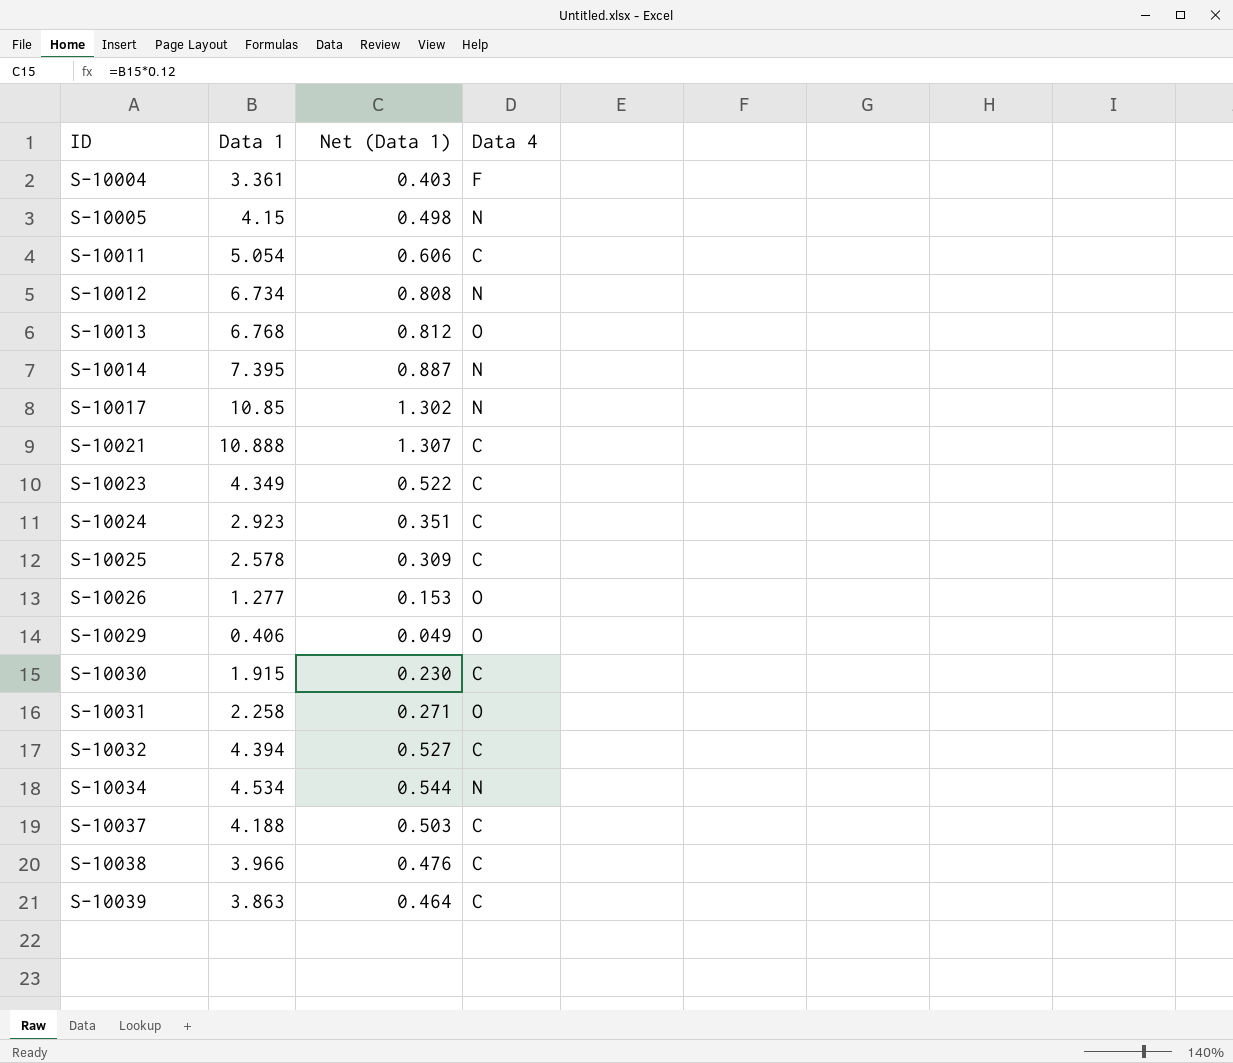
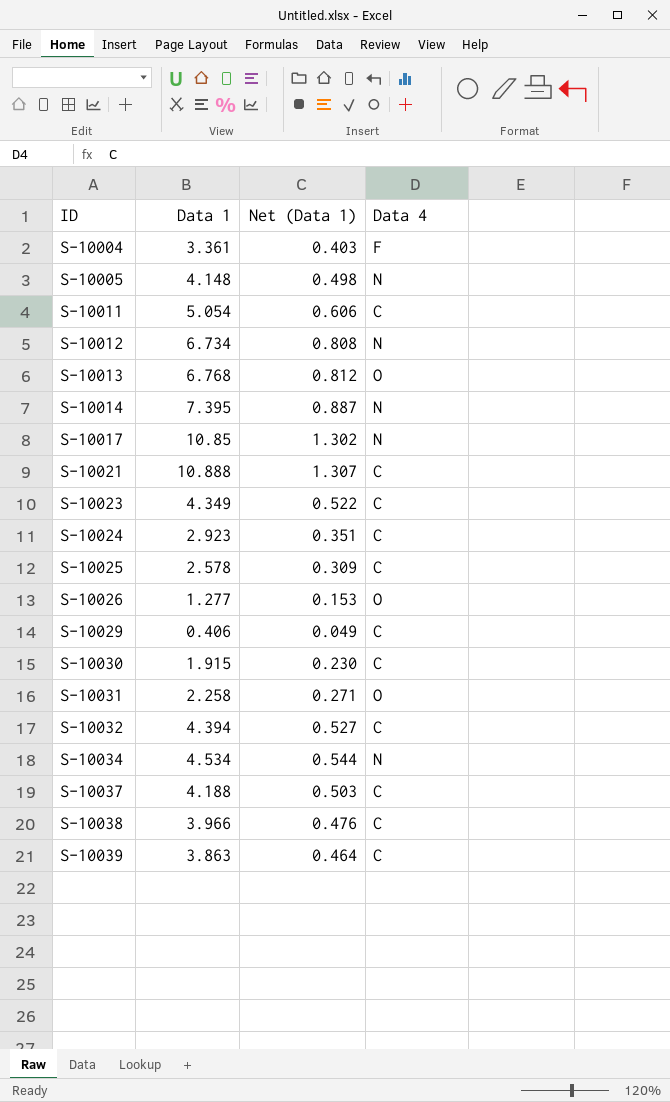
S-10005 | Data 1: 4.15 -> 4.148
S-10029 | Data 4: O -> C

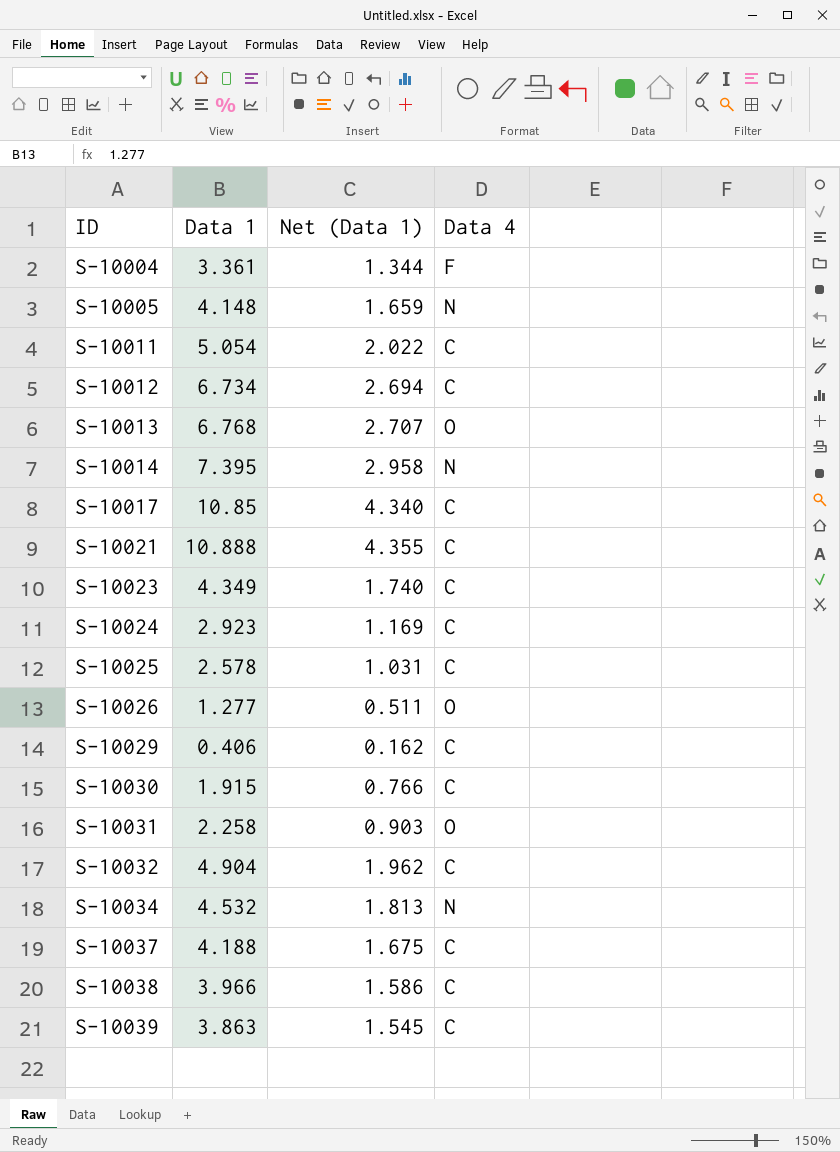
column Net (Data 1) | formula: [Data 1] * 0.12 -> [Data 1] * 0.4
S-10012 | Data 4: N -> C
S-10017 | Data 4: N -> C
S-10032 | Data 1: 4.394 -> 4.904
S-10034 | Data 1: 4.534 -> 4.532

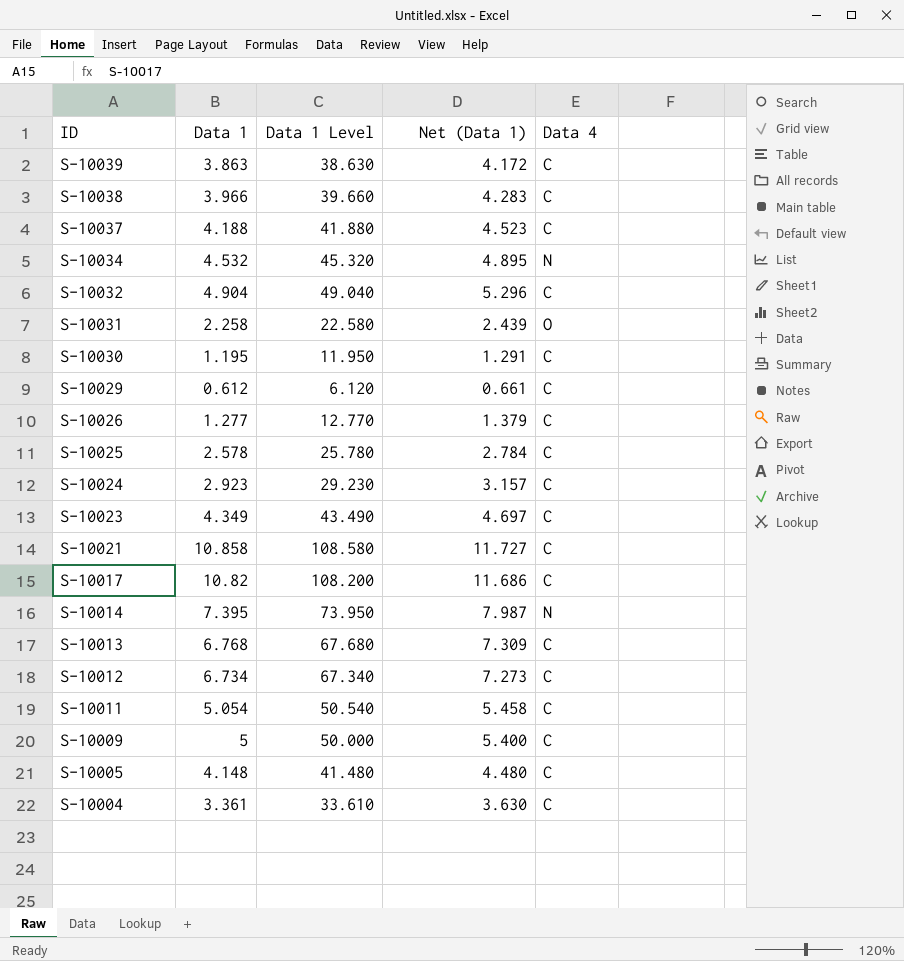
row order: ID ascending -> ID descending
column Data 1 Level | formula: none -> [Data 1] * 10
column Net (Data 1) | formula: [Data 1] * 0.4 -> [Data 1] * 1.08
S-10030 | Data 1: 1.915 -> 1.195
S-10029 | Data 1: 0.406 -> 0.612
S-10026 | Data 4: O -> C
S-10021 | Data 1: 10.888 -> 10.858
S-10017 | Data 1: 10.85 -> 10.82
S-10013 | Data 4: O -> C
row S-10009: none -> 5 | 50.000 | 5.400 | C
S-10005 | Data 4: N -> C
S-10004 | Data 4: F -> C

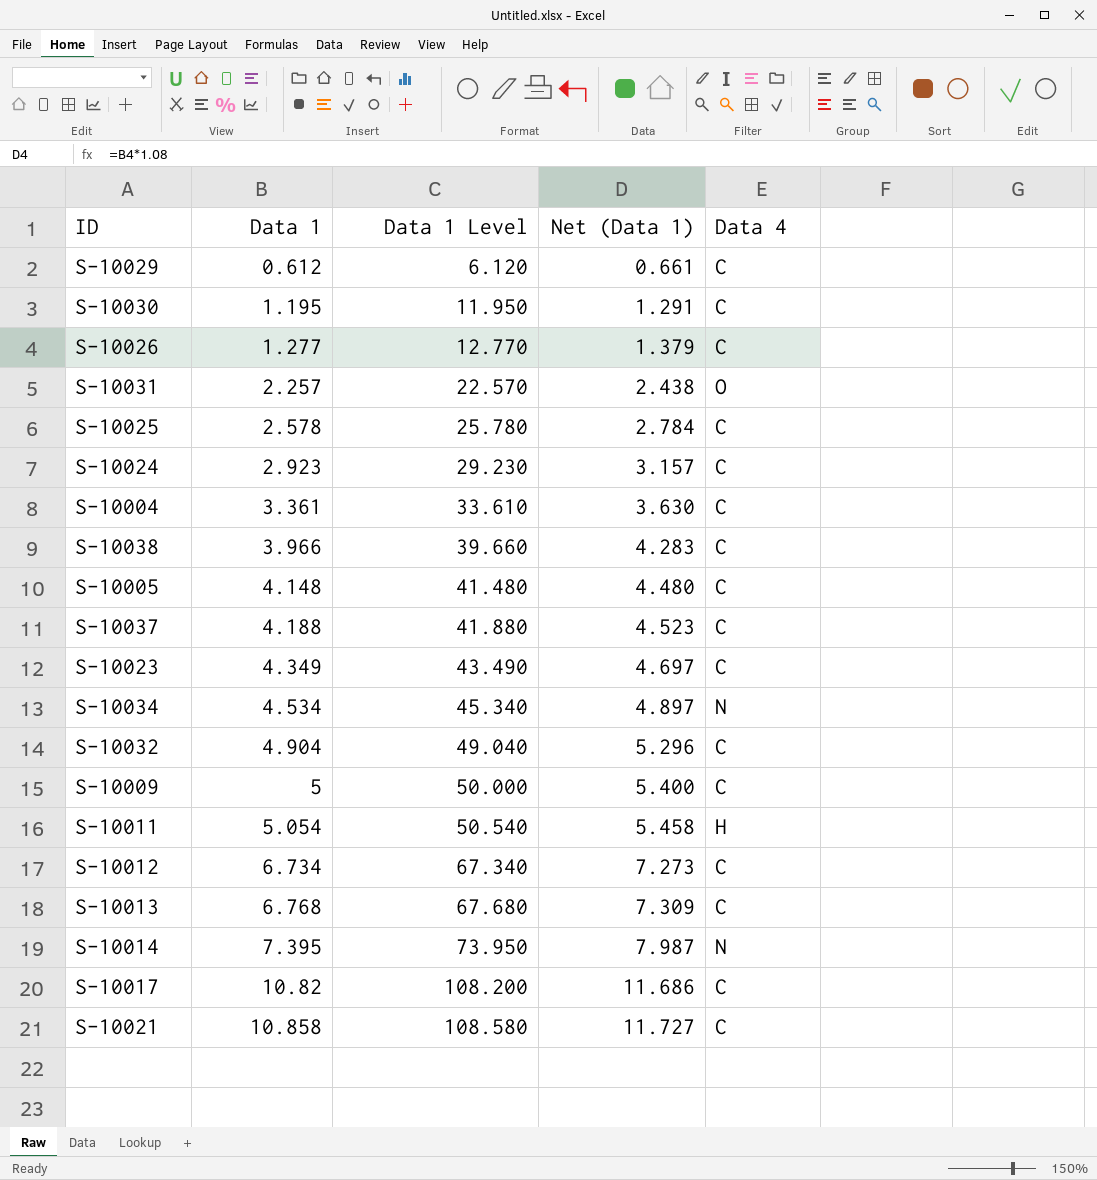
row order: ID descending -> Data 1 ascending
row S-10039: 3.863 | 38.630 | 4.172 | C -> none
S-10031 | Data 1: 2.258 -> 2.257
S-10031 | Data 1 Level: 22.580 -> 22.570
S-10031 | Net (Data 1): 2.439 -> 2.438
S-10034 | Data 1: 4.532 -> 4.534
S-10034 | Data 1 Level: 45.320 -> 45.340
S-10034 | Net (Data 1): 4.895 -> 4.897
S-10011 | Data 4: C -> H

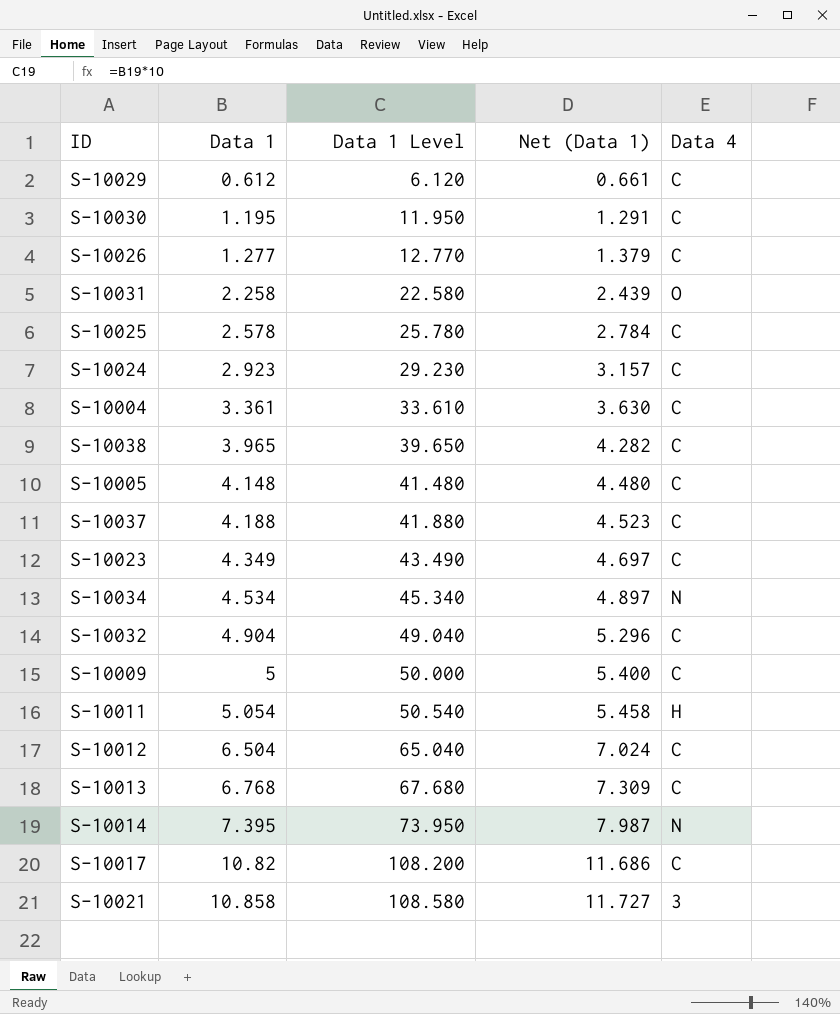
S-10031 | Data 1: 2.257 -> 2.258
S-10031 | Data 1 Level: 22.570 -> 22.580
S-10031 | Net (Data 1): 2.438 -> 2.439
S-10038 | Data 1: 3.966 -> 3.965
S-10038 | Data 1 Level: 39.660 -> 39.650
S-10038 | Net (Data 1): 4.283 -> 4.282
S-10012 | Data 1: 6.734 -> 6.504
S-10012 | Data 1 Level: 67.340 -> 65.040
S-10012 | Net (Data 1): 7.273 -> 7.024
S-10021 | Data 4: C -> 3

